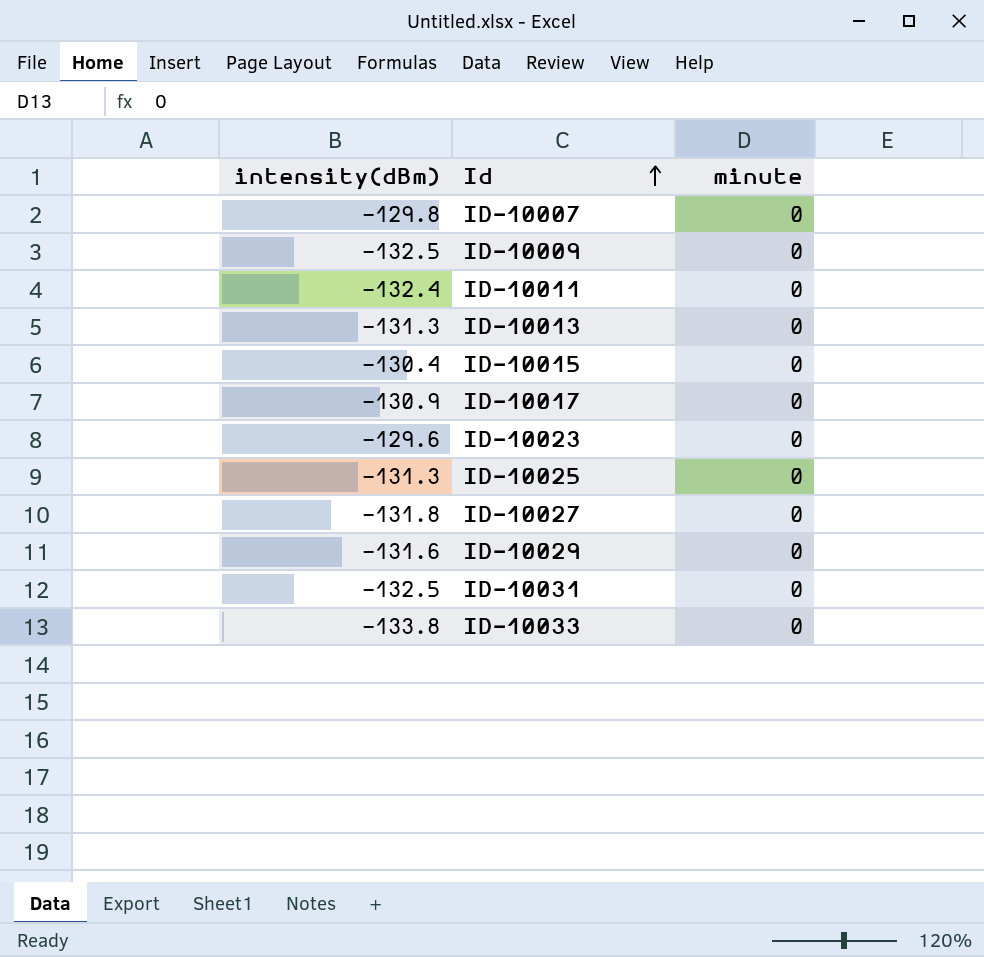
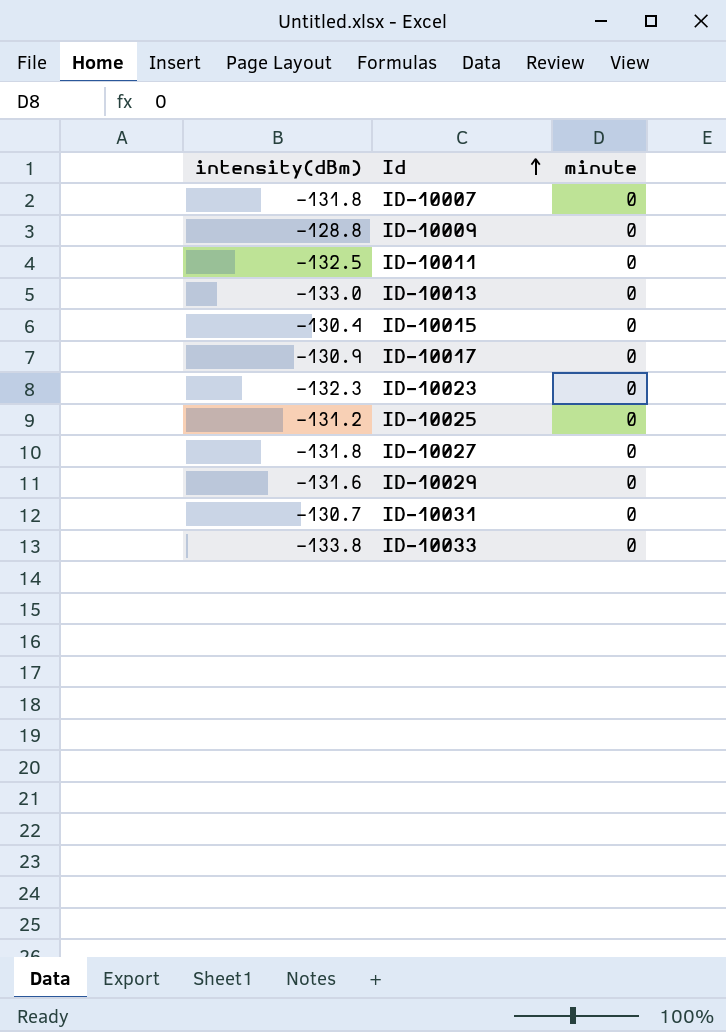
ID-10007 | intensity(dBm): -129.8 -> -131.8
ID-10009 | intensity(dBm): -132.5 -> -128.8
ID-10011 | intensity(dBm): -132.4 -> -132.5
ID-10013 | intensity(dBm): -131.3 -> -133.0
ID-10023 | intensity(dBm): -129.6 -> -132.3
ID-10025 | intensity(dBm): -131.3 -> -131.2
ID-10031 | intensity(dBm): -132.5 -> -130.7

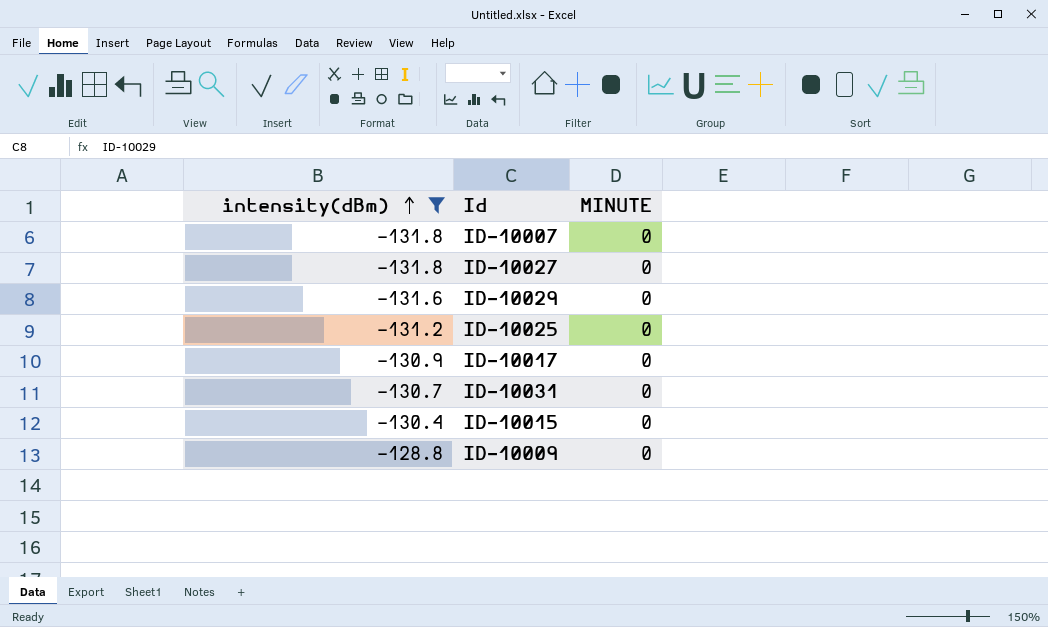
filter: none -> intensity(dBm) >= -131.8
row order: Id ascending -> intensity(dBm) ascending
column name: minute -> MINUTE

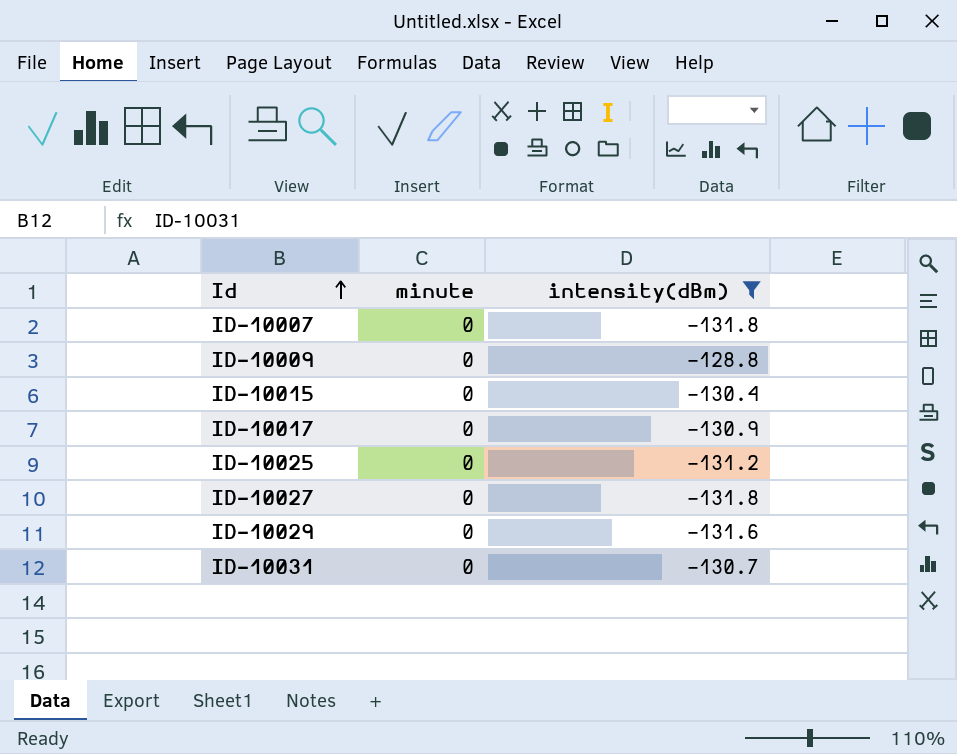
row order: intensity(dBm) ascending -> Id ascending
column name: MINUTE -> minute
column intensity(dBm) | position: 1 -> 3

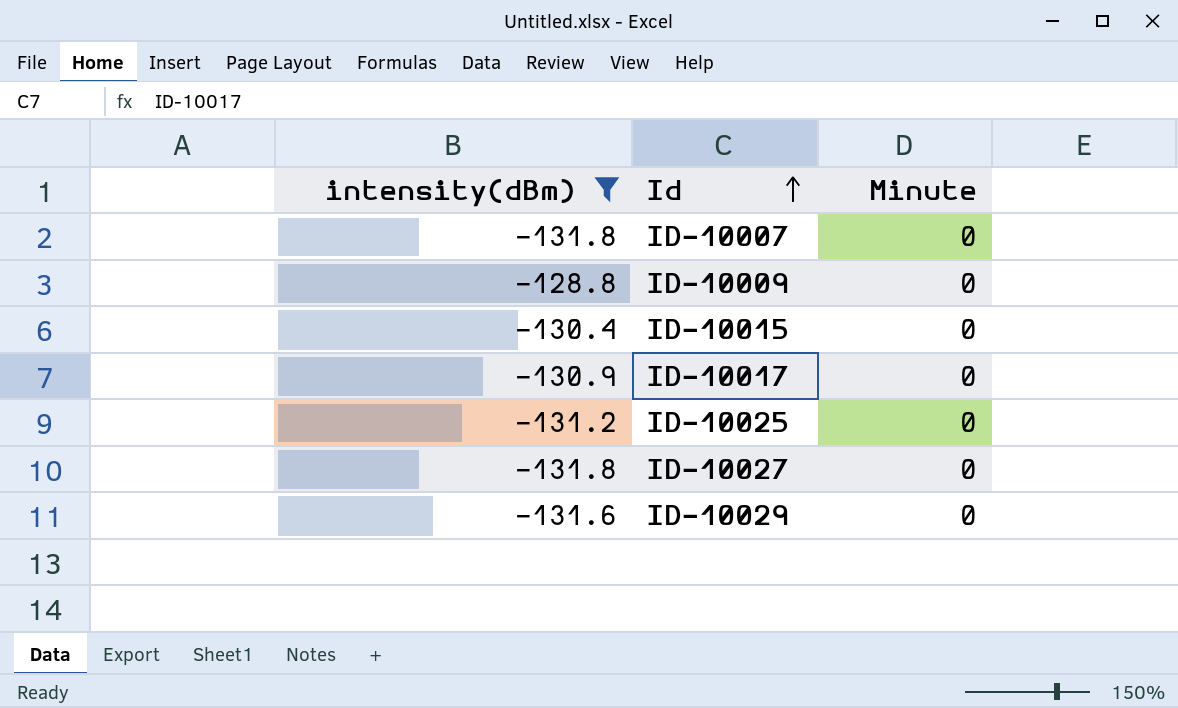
column intensity(dBm) | position: 3 -> 1
column name: minute -> Minute
row ID-10031: 0 | -130.7 -> none

